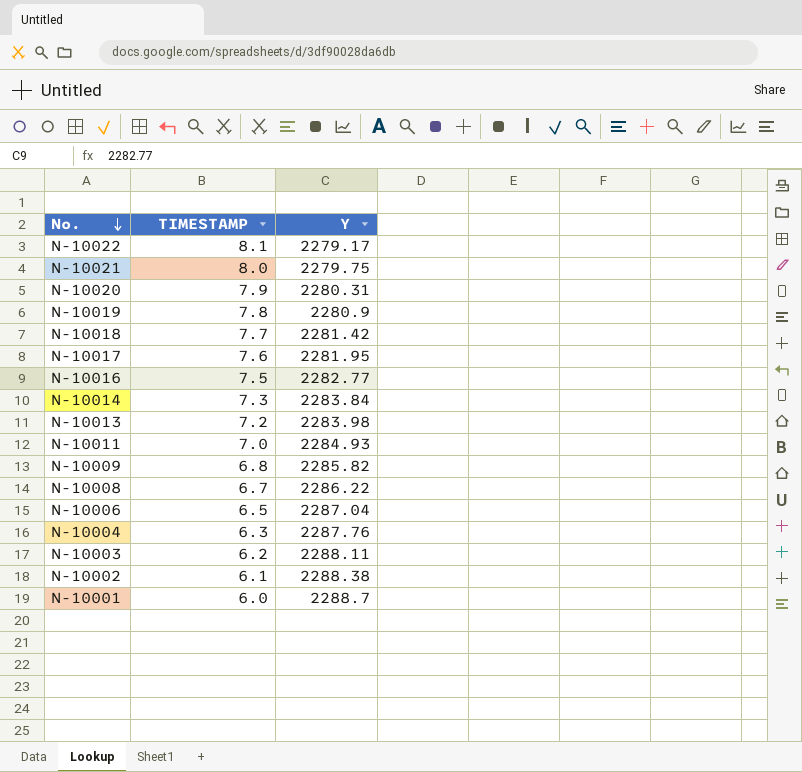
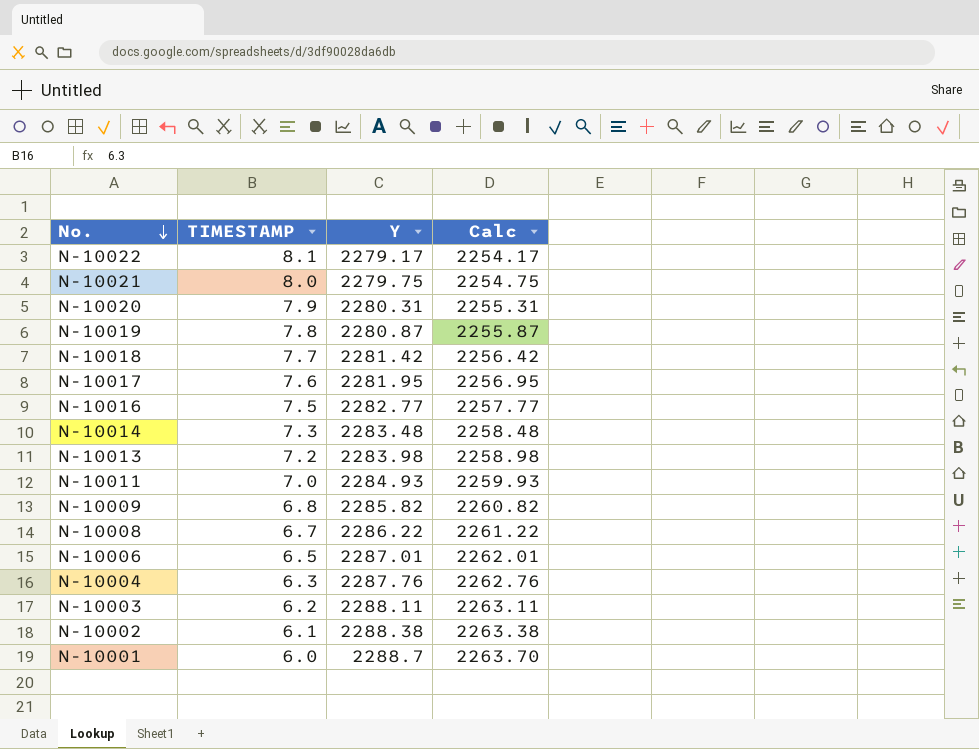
column Calc | formula: none -> [Y] - 25
N-10019 | Y: 2280.9 -> 2280.87
N-10014 | Y: 2283.84 -> 2283.48
N-10006 | Y: 2287.04 -> 2287.01

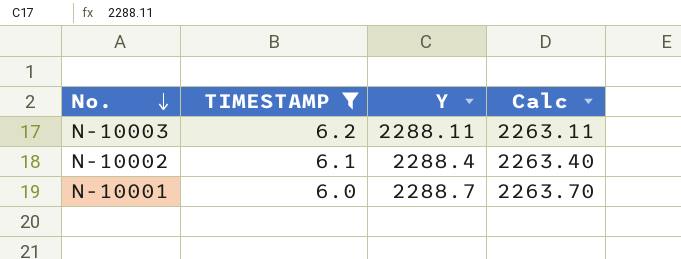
filter: none -> TIMESTAMP <= 6.2
N-10002 | Y: 2288.38 -> 2288.4
N-10002 | Calc: 2263.38 -> 2263.40

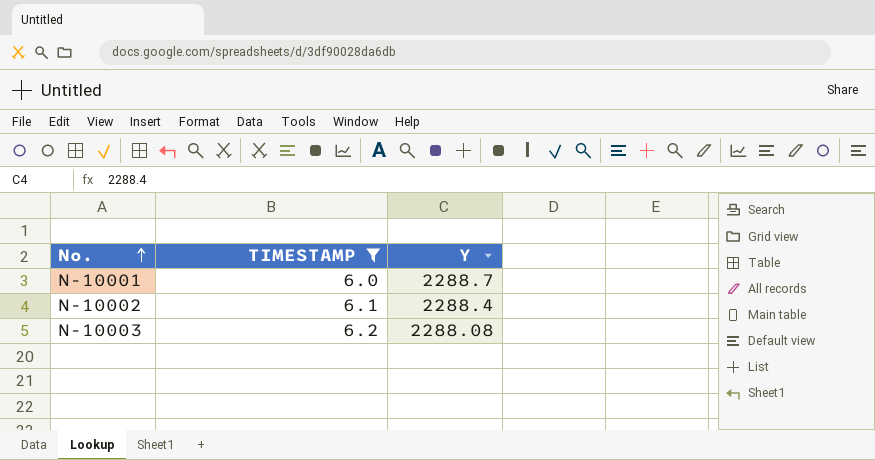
row order: No. descending -> No. ascending
column Calc | formula: [Y] - 25 -> none
N-10003 | Y: 2288.11 -> 2288.08

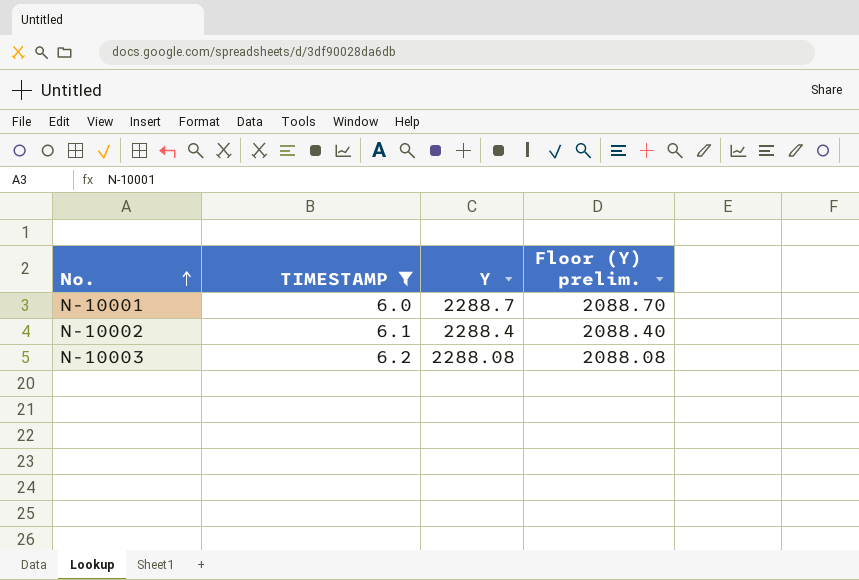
column Floor (Y) prelim. | formula: none -> [Y] - 200

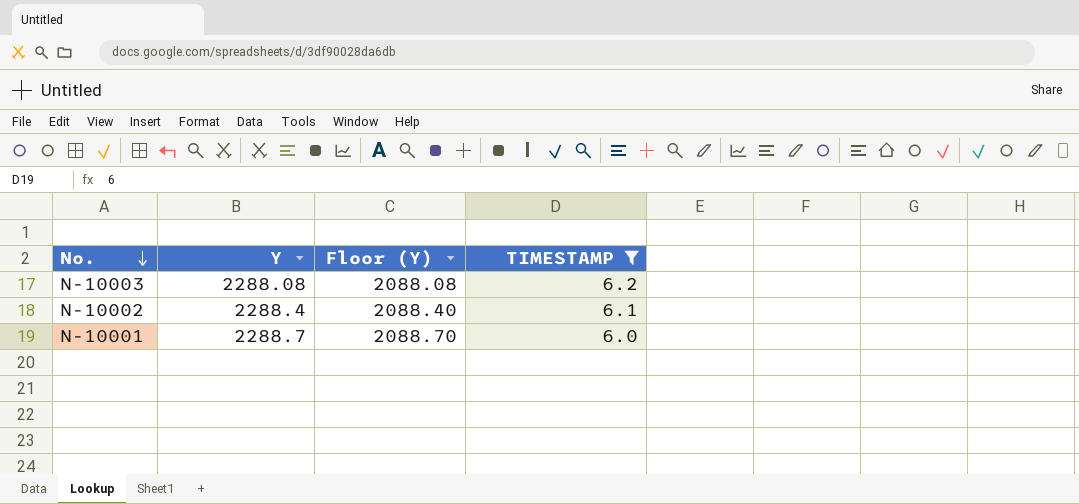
row order: No. ascending -> No. descending
column name: Floor (Y) prelim. -> Floor (Y)
column TIMESTAMP | position: 2 -> 4

